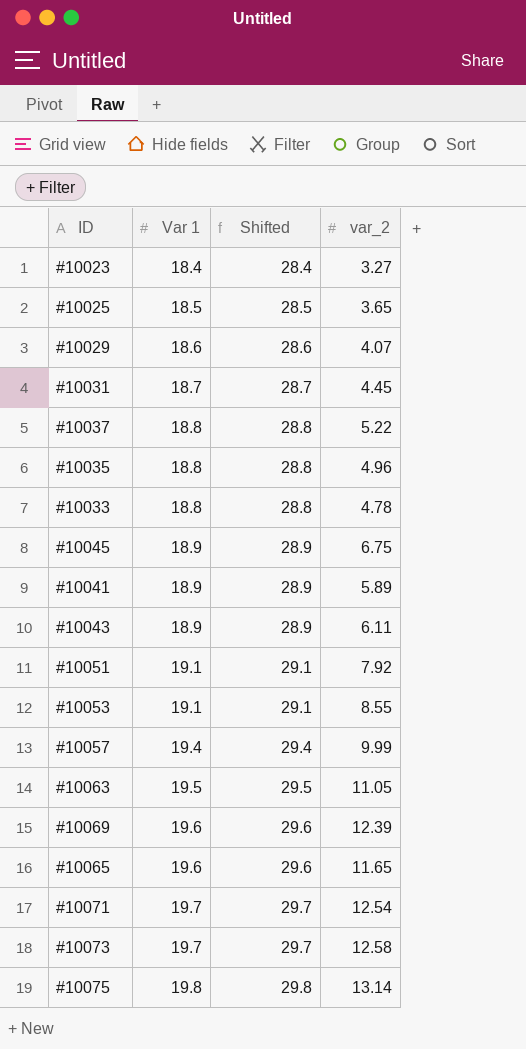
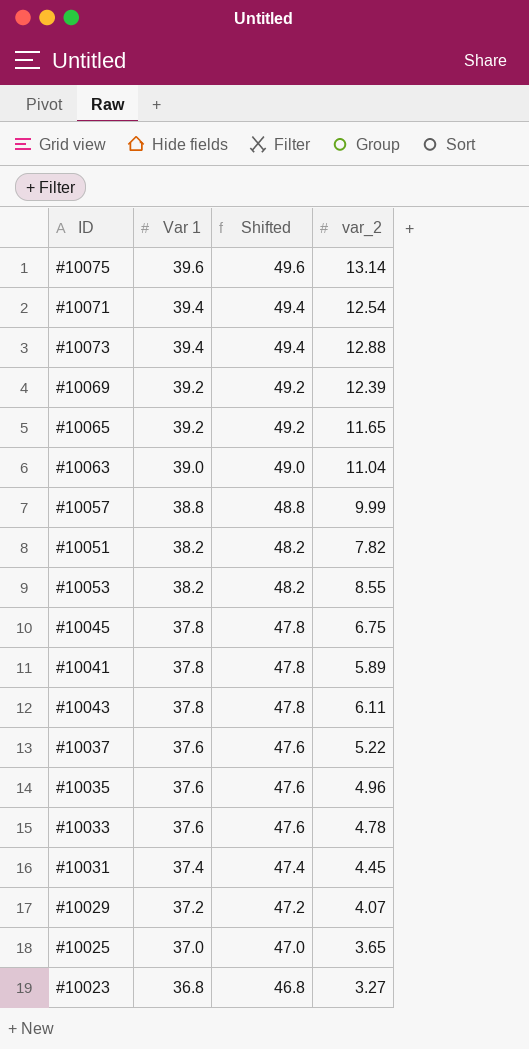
row order: Var 1 ascending -> Var 1 descending
#10075 | Var 1: 19.8 -> 39.6
#10075 | Shifted: 29.8 -> 49.6
#10071 | Var 1: 19.7 -> 39.4
#10071 | Shifted: 29.7 -> 49.4
#10073 | Var 1: 19.7 -> 39.4
#10073 | Shifted: 29.7 -> 49.4
#10073 | var_2: 12.58 -> 12.88
#10069 | Var 1: 19.6 -> 39.2
#10069 | Shifted: 29.6 -> 49.2
#10065 | Var 1: 19.6 -> 39.2
#10065 | Shifted: 29.6 -> 49.2
#10063 | Var 1: 19.5 -> 39.0
#10063 | Shifted: 29.5 -> 49.0
#10063 | var_2: 11.05 -> 11.04
#10057 | Var 1: 19.4 -> 38.8
#10057 | Shifted: 29.4 -> 48.8
#10051 | Var 1: 19.1 -> 38.2
#10051 | Shifted: 29.1 -> 48.2
#10051 | var_2: 7.92 -> 7.82
#10053 | Var 1: 19.1 -> 38.2
#10053 | Shifted: 29.1 -> 48.2
#10045 | Var 1: 18.9 -> 37.8
#10045 | Shifted: 28.9 -> 47.8
#10041 | Var 1: 18.9 -> 37.8
#10041 | Shifted: 28.9 -> 47.8
#10043 | Var 1: 18.9 -> 37.8
#10043 | Shifted: 28.9 -> 47.8
#10037 | Var 1: 18.8 -> 37.6
#10037 | Shifted: 28.8 -> 47.6
#10035 | Var 1: 18.8 -> 37.6
#10035 | Shifted: 28.8 -> 47.6
#10033 | Var 1: 18.8 -> 37.6
#10033 | Shifted: 28.8 -> 47.6
#10031 | Var 1: 18.7 -> 37.4
#10031 | Shifted: 28.7 -> 47.4
#10029 | Var 1: 18.6 -> 37.2
#10029 | Shifted: 28.6 -> 47.2
#10025 | Var 1: 18.5 -> 37.0
#10025 | Shifted: 28.5 -> 47.0
#10023 | Var 1: 18.4 -> 36.8
#10023 | Shifted: 28.4 -> 46.8

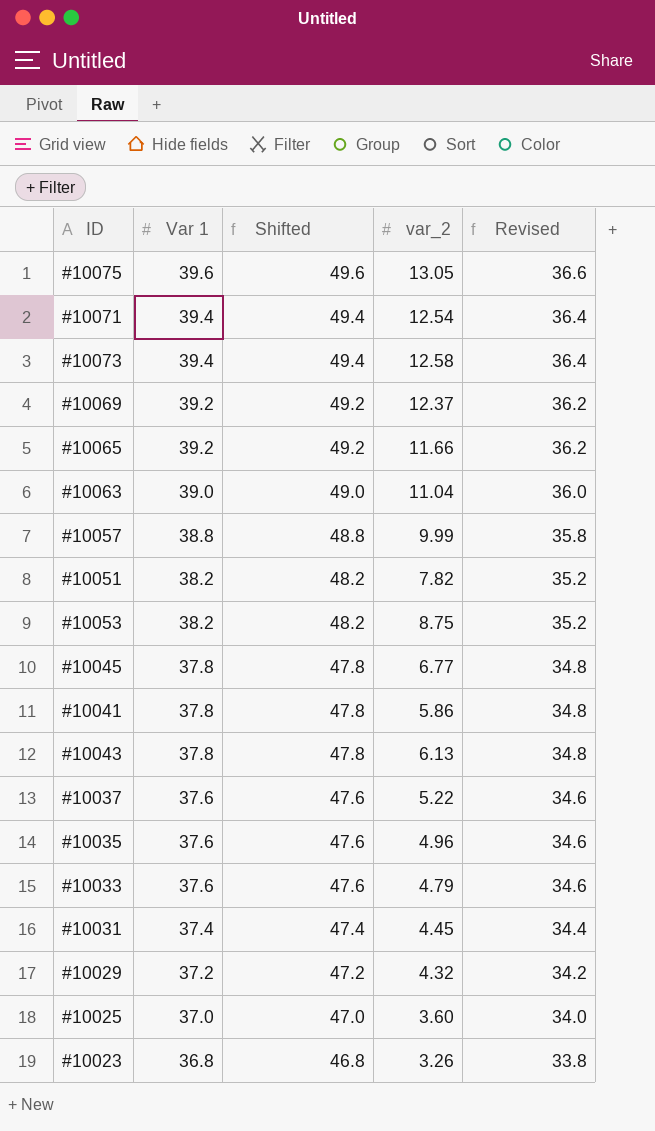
column Revised | formula: none -> [Var 1] - 3
#10075 | var_2: 13.14 -> 13.05
#10073 | var_2: 12.88 -> 12.58
#10069 | var_2: 12.39 -> 12.37
#10065 | var_2: 11.65 -> 11.66
#10053 | var_2: 8.55 -> 8.75
#10045 | var_2: 6.75 -> 6.77
#10041 | var_2: 5.89 -> 5.86
#10043 | var_2: 6.11 -> 6.13
#10033 | var_2: 4.78 -> 4.79
#10029 | var_2: 4.07 -> 4.32
#10025 | var_2: 3.65 -> 3.60
#10023 | var_2: 3.27 -> 3.26

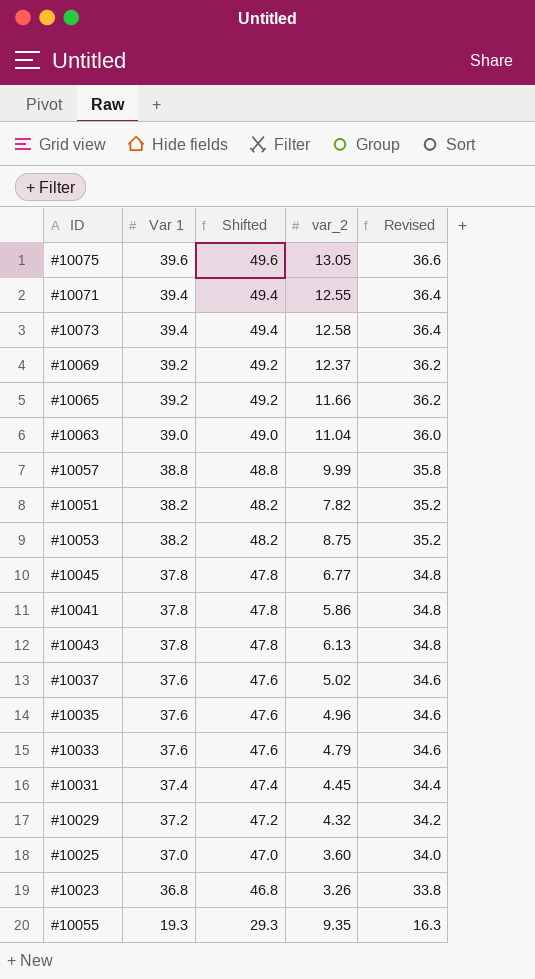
#10071 | var_2: 12.54 -> 12.55
#10037 | var_2: 5.22 -> 5.02
row #10055: none -> 19.3 | 29.3 | 9.35 | 16.3

